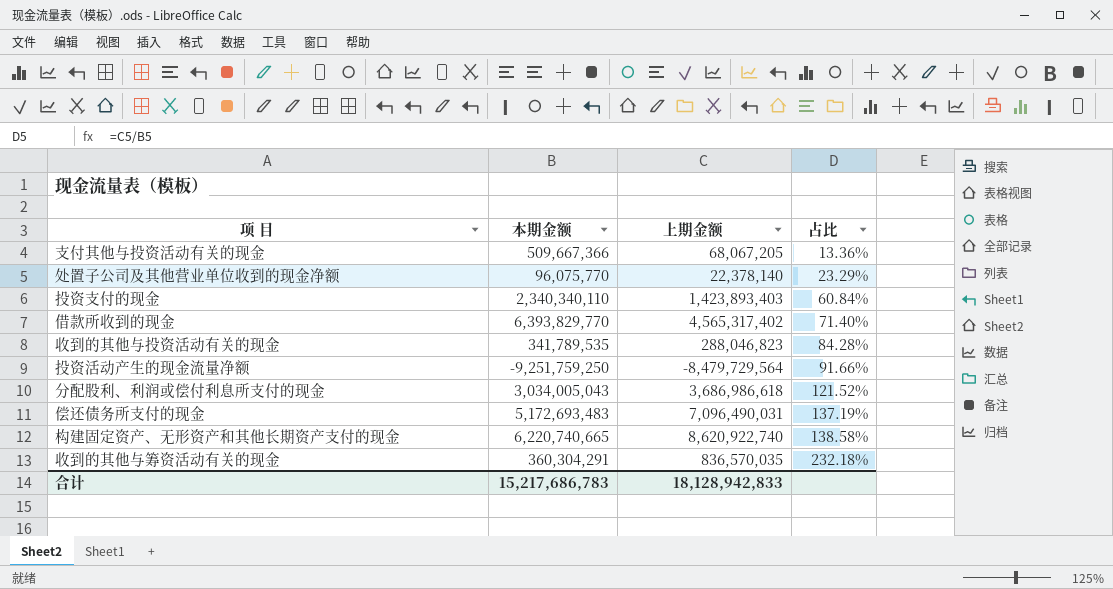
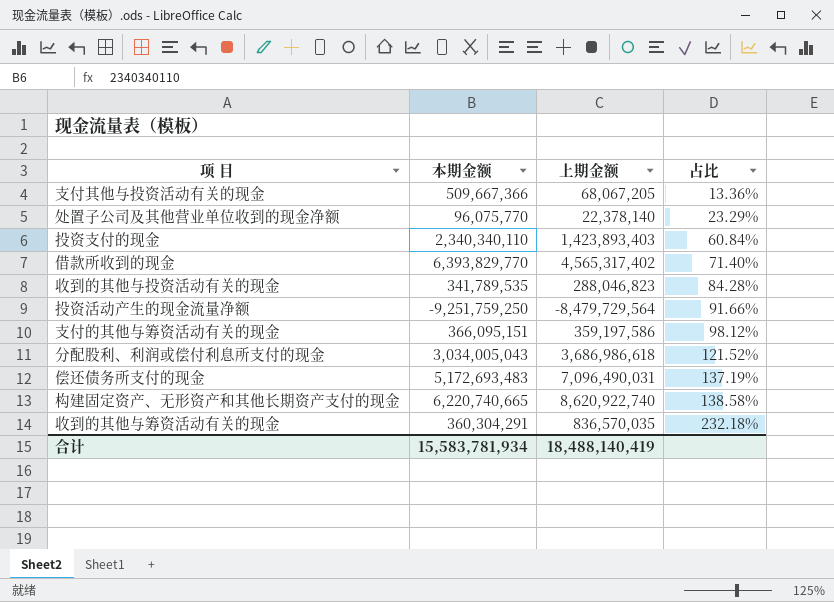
row 支付的其他与筹资活动有关的现金: none -> 366,095,151 | 359,197,586 | 98.12%
合计 | 本期金额: 15,217,686,783 -> 15,583,781,934
合计 | 上期金额: 18,128,942,833 -> 18,488,140,419

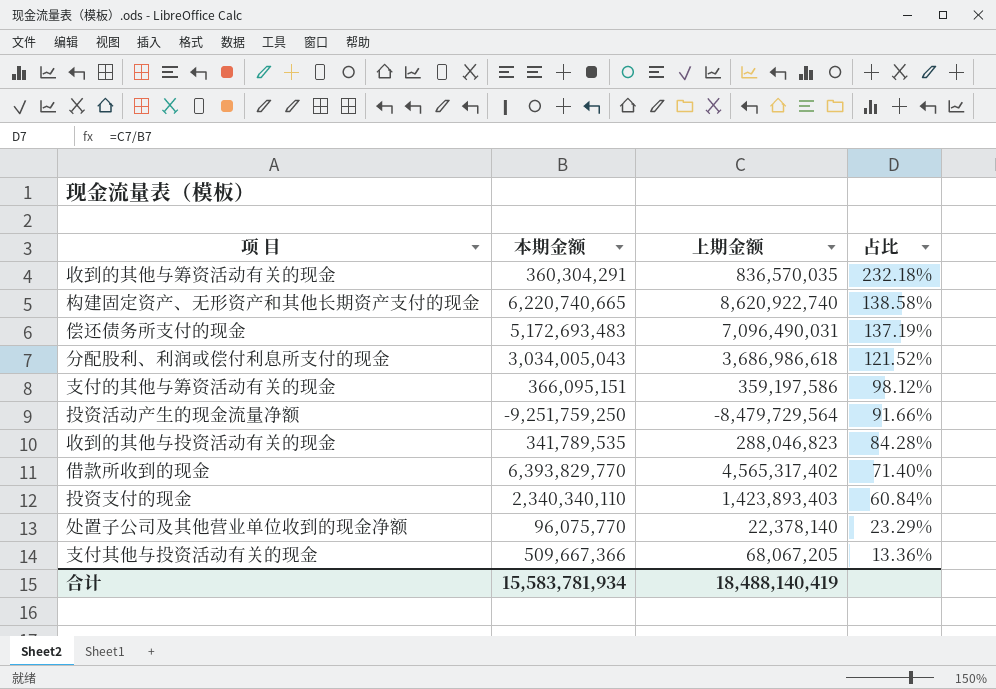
row order: 占比 ascending -> 占比 descending

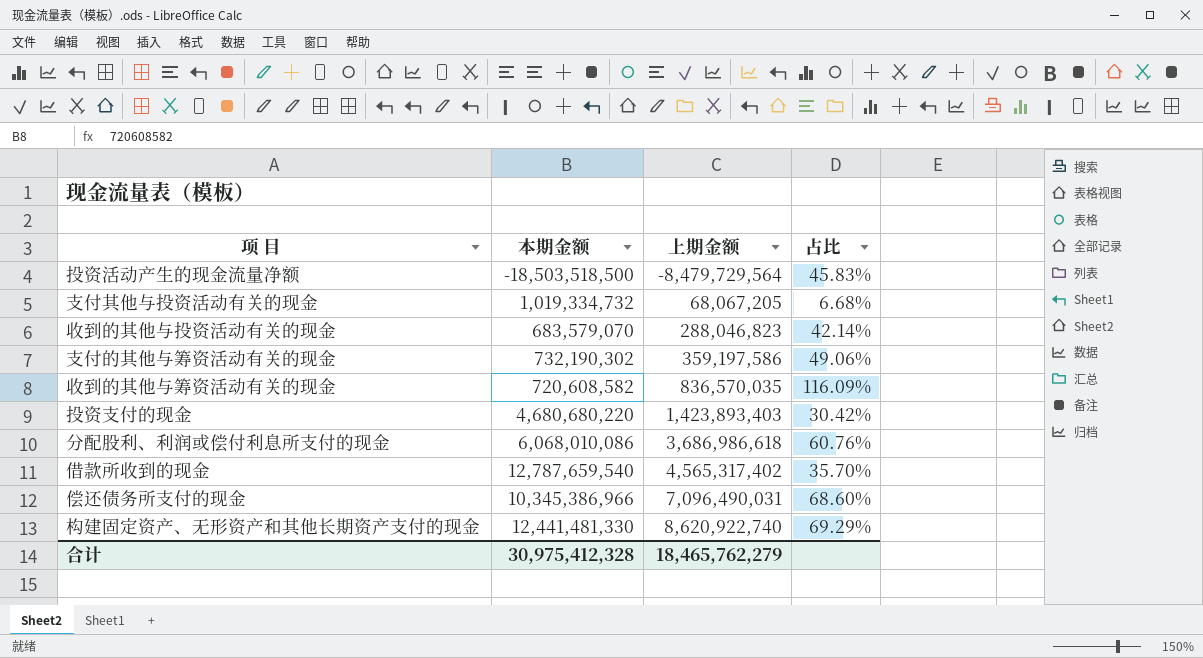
row order: 占比 descending -> 上期金额 ascending
row 处置子公司及其他营业单位收到的现金净额: 96,075,770 | 22,378,140 | 23.29% -> none
投资活动产生的现金流量净额 | 本期金额: -9,251,759,250 -> -18,503,518,500
投资活动产生的现金流量净额 | 占比: 91.66% -> 45.83%
支付其他与投资活动有关的现金 | 本期金额: 509,667,366 -> 1,019,334,732
支付其他与投资活动有关的现金 | 占比: 13.36% -> 6.68%
收到的其他与投资活动有关的现金 | 本期金额: 341,789,535 -> 683,579,070
收到的其他与投资活动有关的现金 | 占比: 84.28% -> 42.14%
支付的其他与筹资活动有关的现金 | 本期金额: 366,095,151 -> 732,190,302
支付的其他与筹资活动有关的现金 | 占比: 98.12% -> 49.06%
收到的其他与筹资活动有关的现金 | 本期金额: 360,304,291 -> 720,608,582
收到的其他与筹资活动有关的现金 | 占比: 232.18% -> 116.09%
投资支付的现金 | 本期金额: 2,340,340,110 -> 4,680,680,220
投资支付的现金 | 占比: 60.84% -> 30.42%
分配股利、利润或偿付利息所支付的现金 | 本期金额: 3,034,005,043 -> 6,068,010,086
分配股利、利润或偿付利息所支付的现金 | 占比: 121.52% -> 60.76%
借款所收到的现金 | 本期金额: 6,393,829,770 -> 12,787,659,540
借款所收到的现金 | 占比: 71.40% -> 35.70%
偿还债务所支付的现金 | 本期金额: 5,172,693,483 -> 10,345,386,966
偿还债务所支付的现金 | 占比: 137.19% -> 68.60%
构建固定资产、无形资产和其他长期资产支付的现金 | 本期金额: 6,220,740,665 -> 12,441,481,330
构建固定资产、无形资产和其他长期资产支付的现金 | 占比: 138.58% -> 69.29%
合计 | 本期金额: 15,583,781,934 -> 30,975,412,328
合计 | 上期金额: 18,488,140,419 -> 18,465,762,279

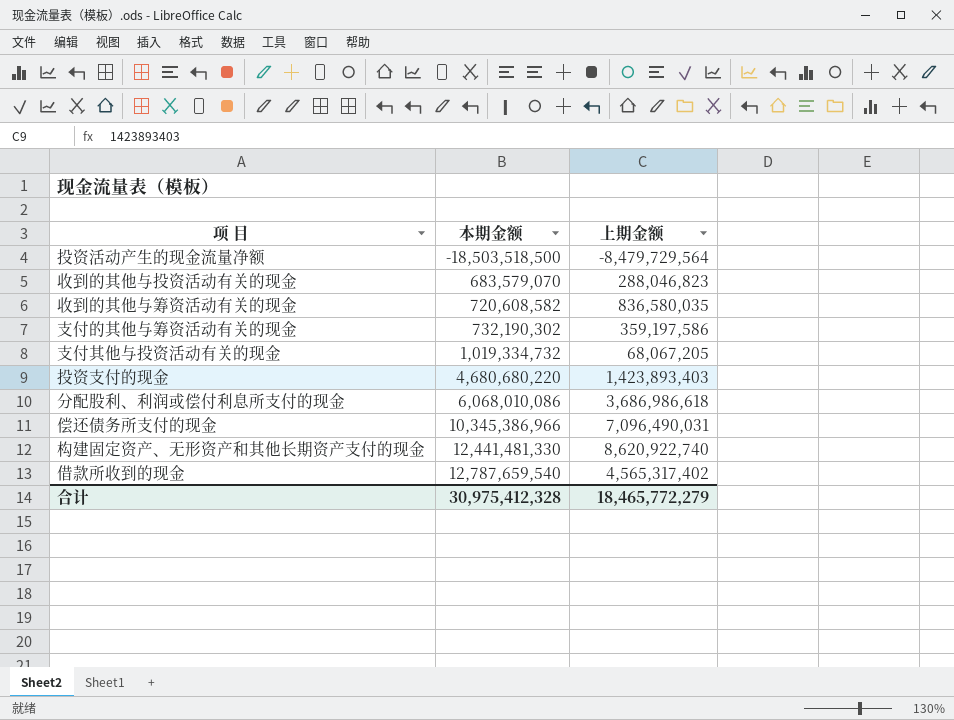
row order: 上期金额 ascending -> 本期金额 ascending
column 占比 | formula: [上期金额] / [本期金额] -> none
收到的其他与筹资活动有关的现金 | 上期金额: 836,570,035 -> 836,580,035
合计 | 上期金额: 18,465,762,279 -> 18,465,772,279

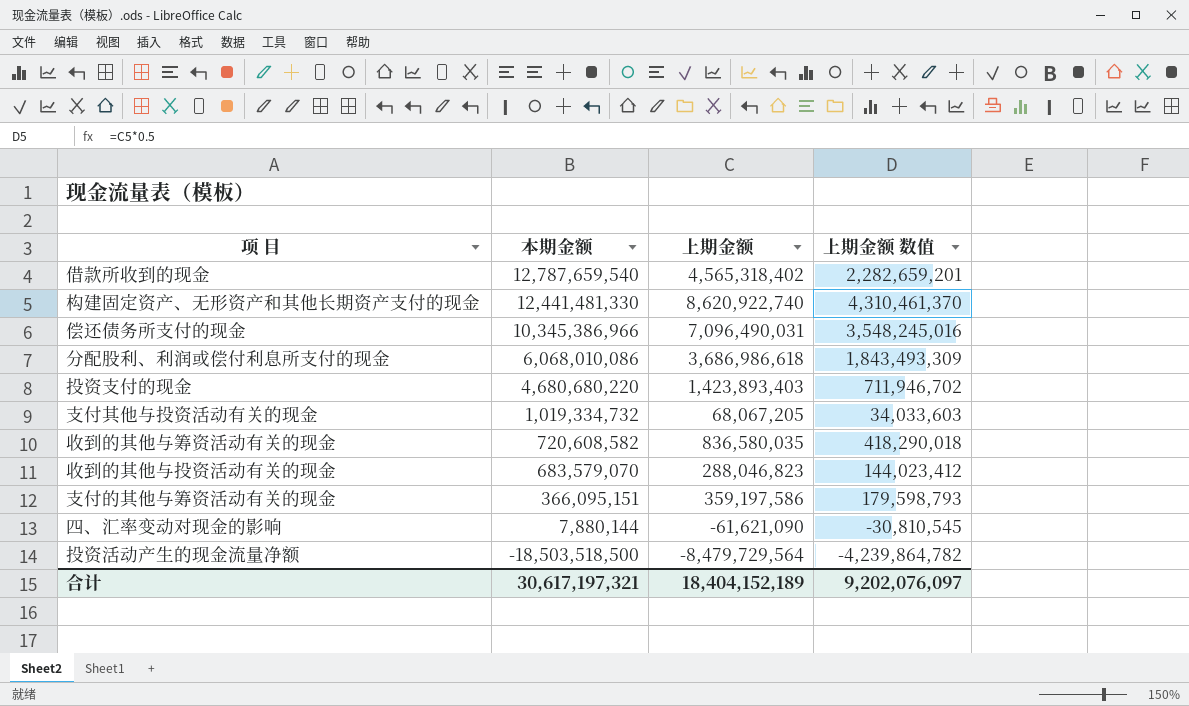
row order: 本期金额 ascending -> 本期金额 descending
column 上期金额 数值 | formula: none -> [上期金额] * 0.5
借款所收到的现金 | 上期金额: 4,565,317,402 -> 4,565,318,402
支付的其他与筹资活动有关的现金 | 本期金额: 732,190,302 -> 366,095,151
row 四、汇率变动对现金的影响: none -> 7,880,144 | -61,621,090 | -30,810,545
合计 | 本期金额: 30,975,412,328 -> 30,617,197,321
合计 | 上期金额: 18,465,772,279 -> 18,404,152,189

